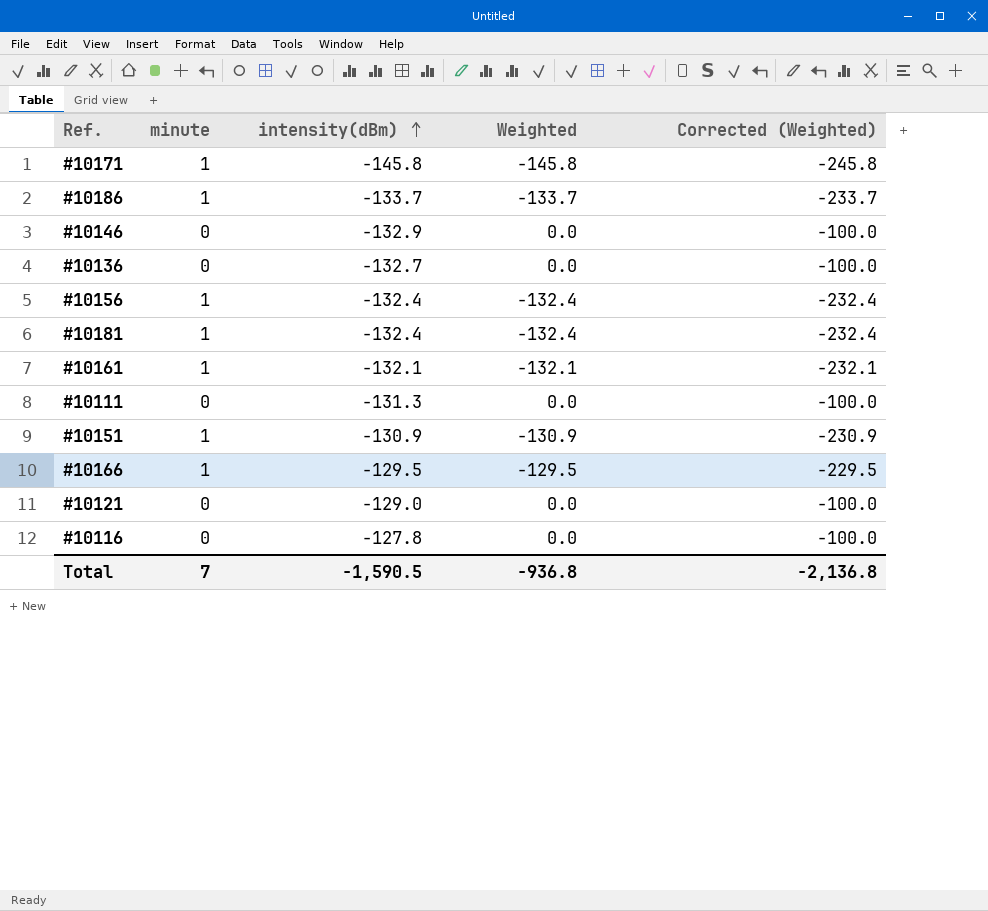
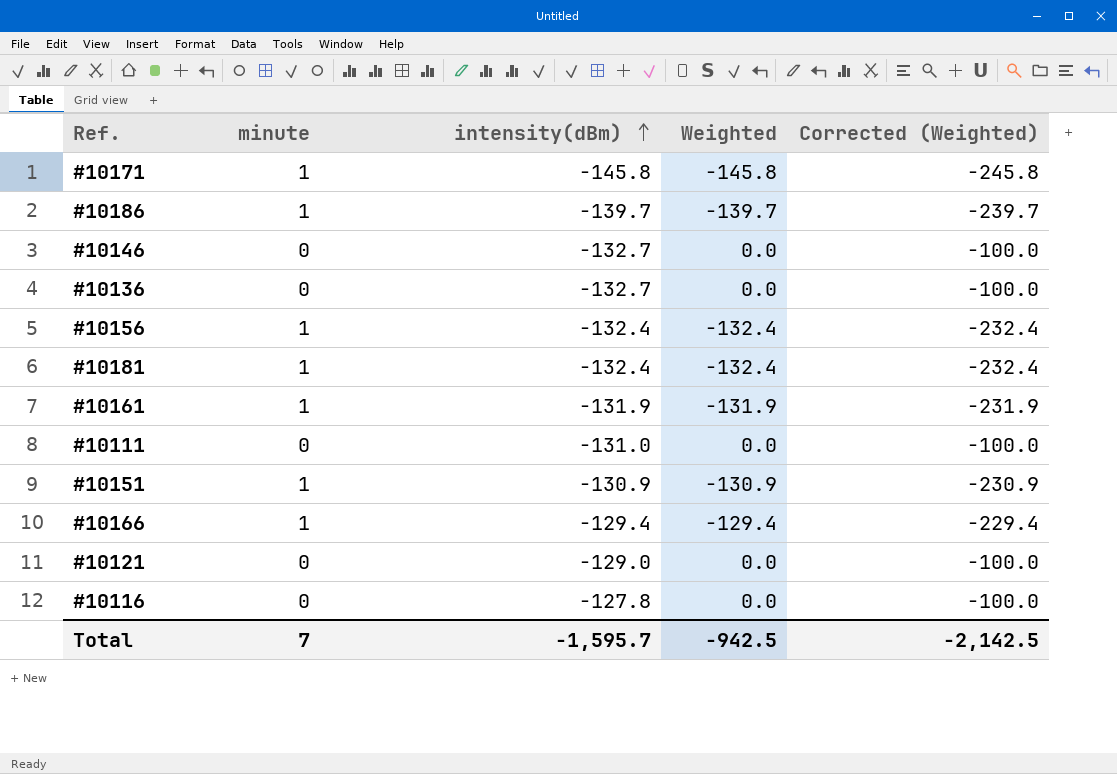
#10186 | intensity(dBm): -133.7 -> -139.7
#10186 | Weighted: -133.7 -> -139.7
#10186 | Corrected (Weighted): -233.7 -> -239.7
#10146 | intensity(dBm): -132.9 -> -132.7
#10161 | intensity(dBm): -132.1 -> -131.9
#10161 | Weighted: -132.1 -> -131.9
#10161 | Corrected (Weighted): -232.1 -> -231.9
#10111 | intensity(dBm): -131.3 -> -131.0
#10166 | intensity(dBm): -129.5 -> -129.4
#10166 | Weighted: -129.5 -> -129.4
#10166 | Corrected (Weighted): -229.5 -> -229.4
Total | intensity(dBm): -1,590.5 -> -1,595.7
Total | Weighted: -936.8 -> -942.5
Total | Corrected (Weighted): -2,136.8 -> -2,142.5

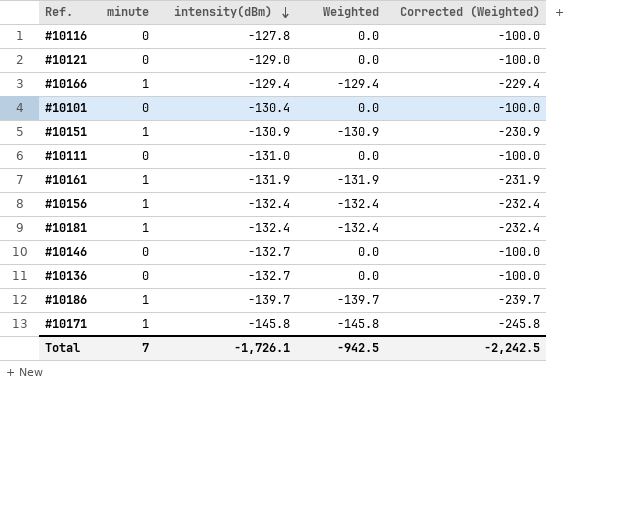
row order: intensity(dBm) ascending -> intensity(dBm) descending
row #10101: none -> 0 | -130.4 | 0.0 | -100.0
Total | intensity(dBm): -1,595.7 -> -1,726.1
Total | Corrected (Weighted): -2,142.5 -> -2,242.5

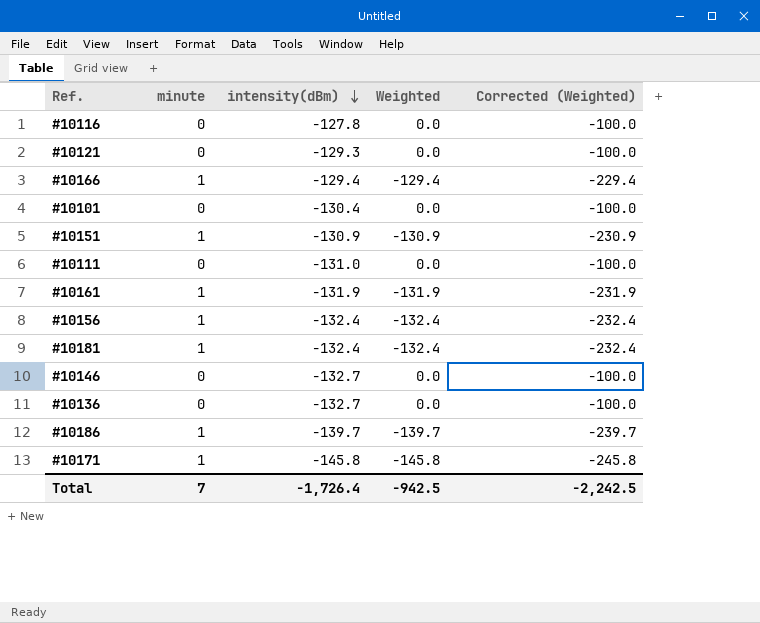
#10121 | intensity(dBm): -129.0 -> -129.3
Total | intensity(dBm): -1,726.1 -> -1,726.4

